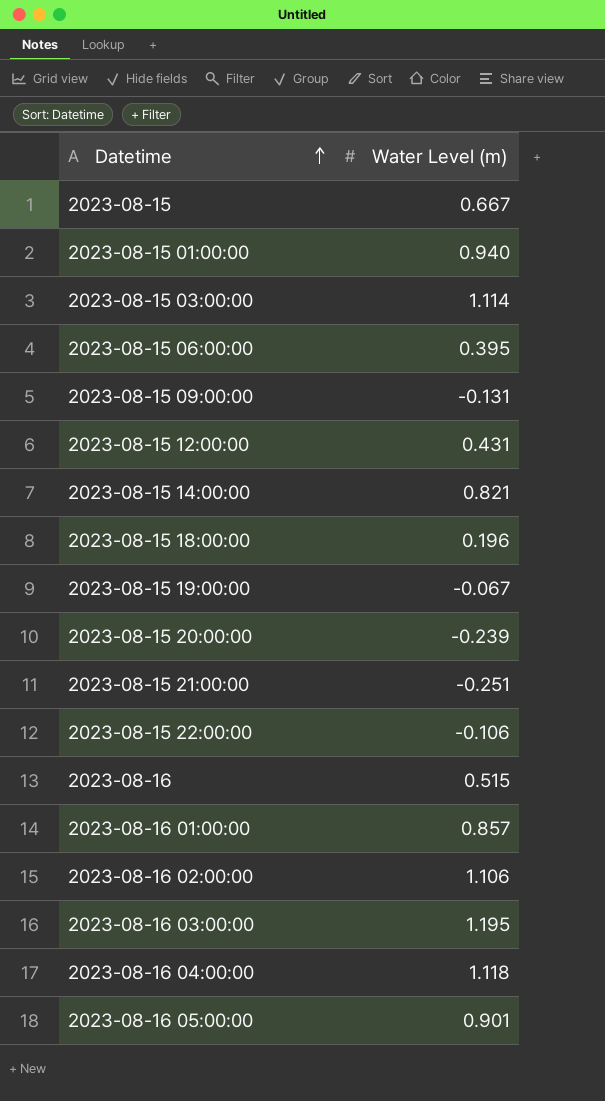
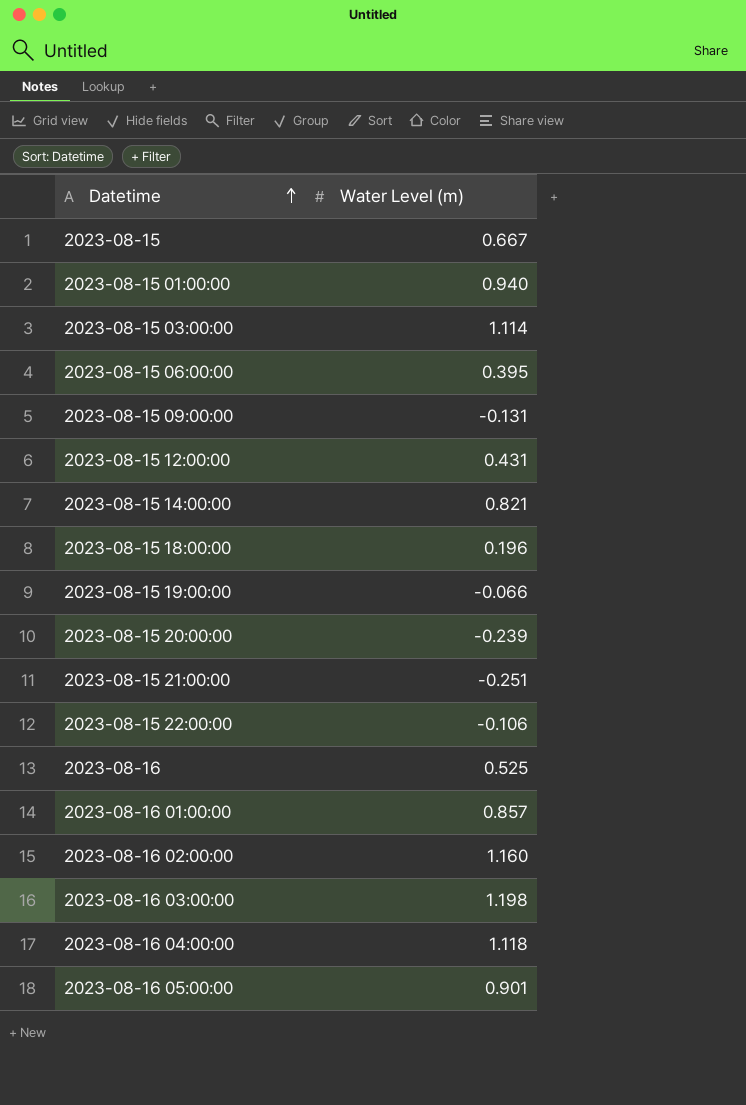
2023-08-15 19:00:00 | Water Level (m): -0.067 -> -0.066
2023-08-16 | Water Level (m): 0.515 -> 0.525
2023-08-16 02:00:00 | Water Level (m): 1.106 -> 1.160
2023-08-16 03:00:00 | Water Level (m): 1.195 -> 1.198

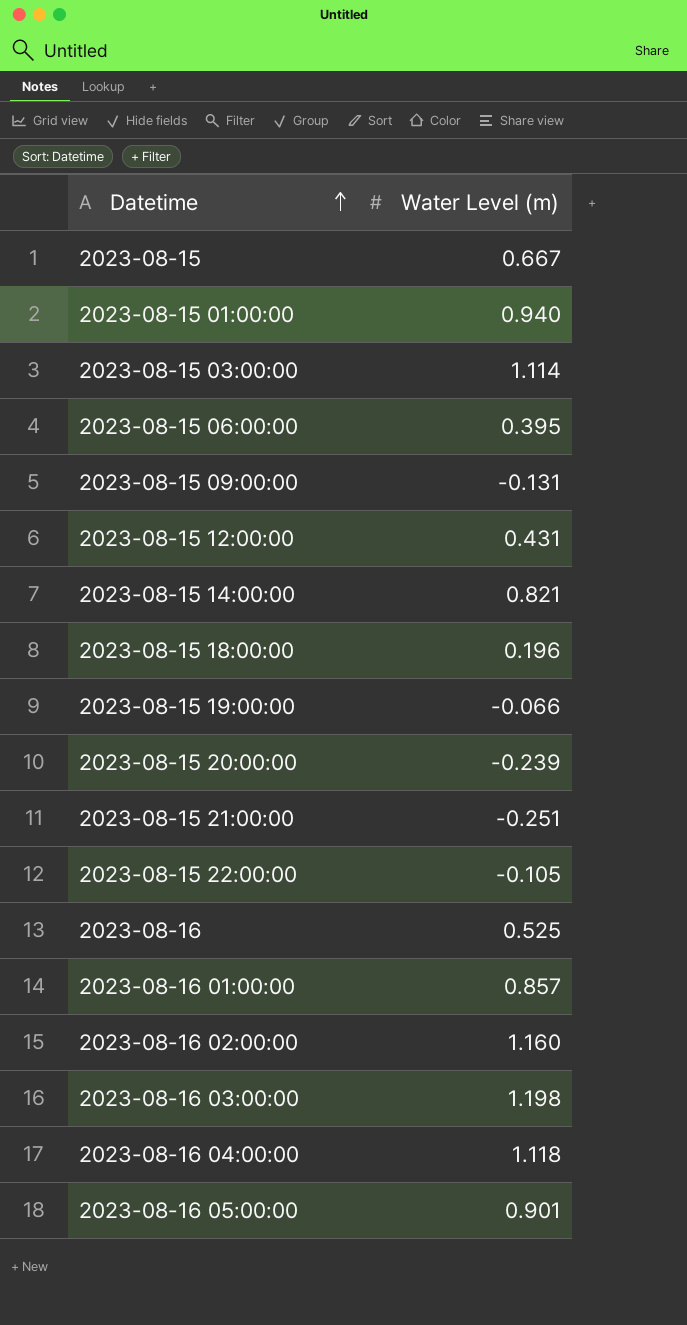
2023-08-15 22:00:00 | Water Level (m): -0.106 -> -0.105

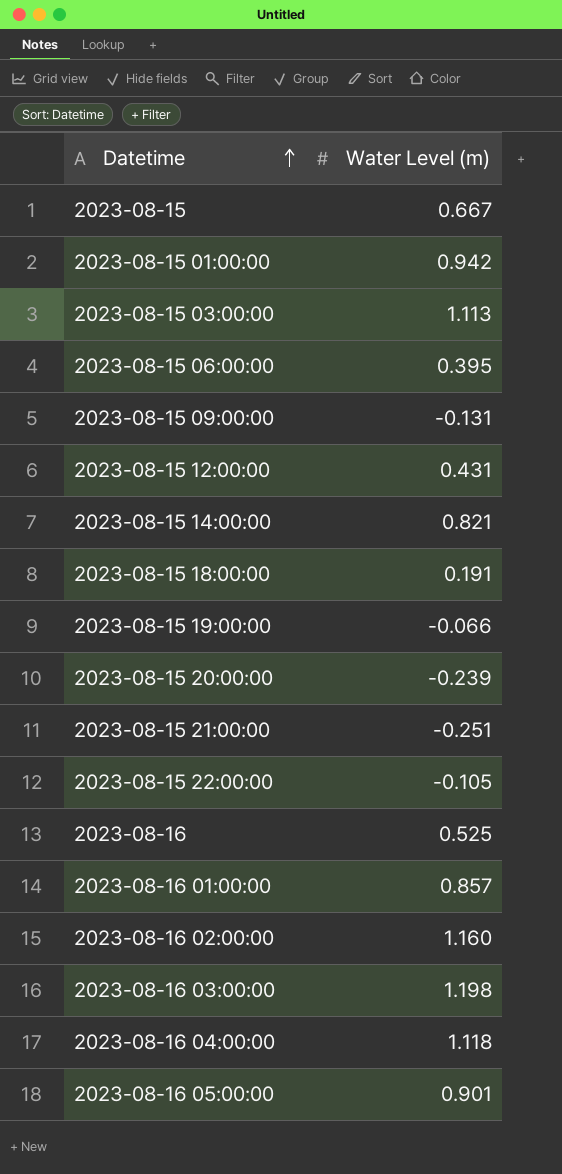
2023-08-15 01:00:00 | Water Level (m): 0.940 -> 0.942
2023-08-15 03:00:00 | Water Level (m): 1.114 -> 1.113
2023-08-15 18:00:00 | Water Level (m): 0.196 -> 0.191

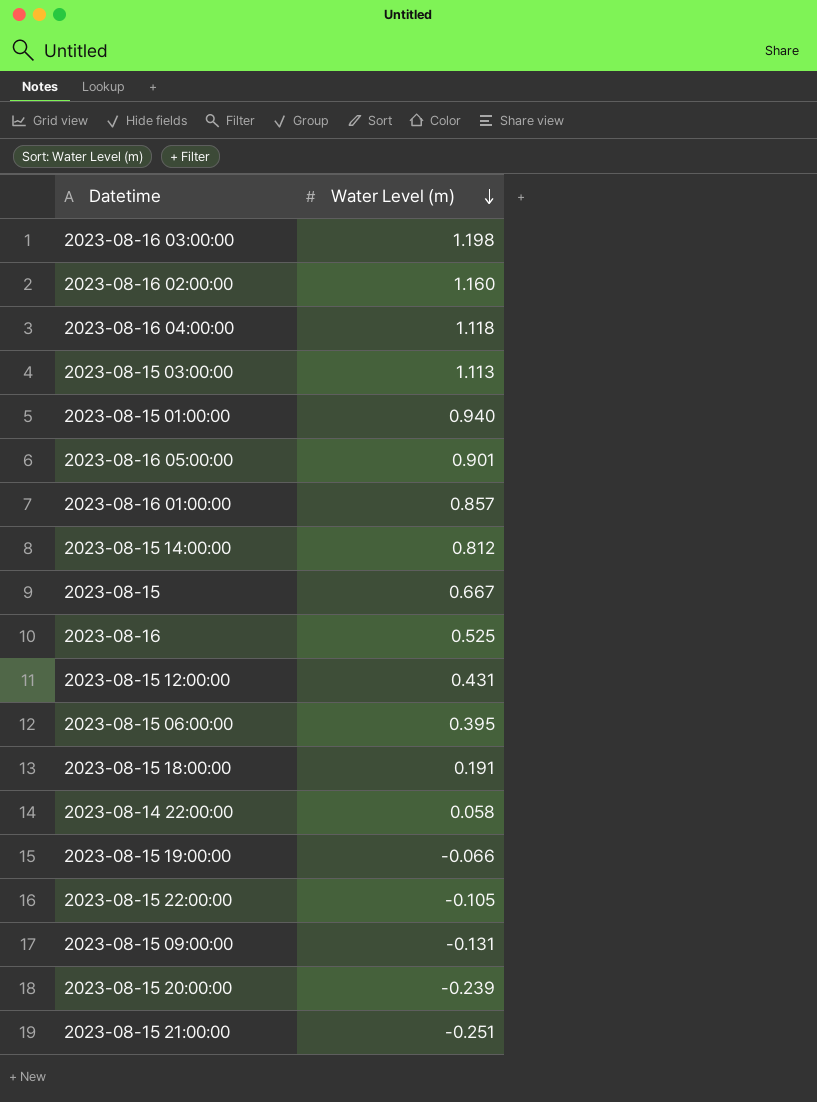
row order: Datetime ascending -> Water Level (m) descending
2023-08-15 01:00:00 | Water Level (m): 0.942 -> 0.940
2023-08-15 14:00:00 | Water Level (m): 0.821 -> 0.812
row 2023-08-14 22:00:00: none -> 0.058

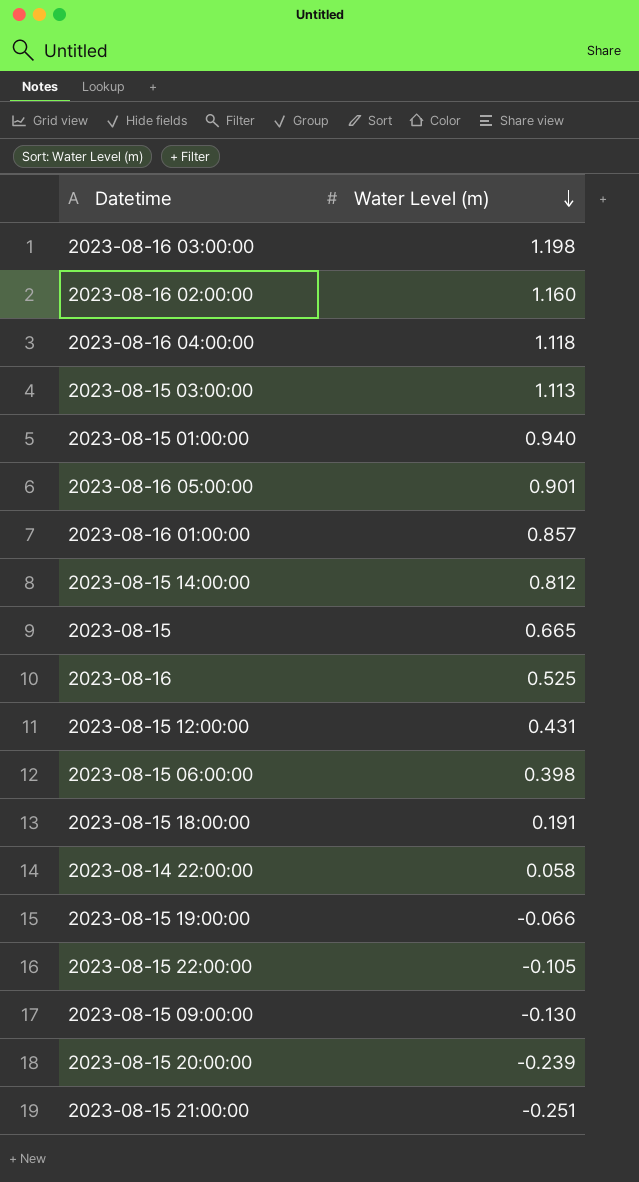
2023-08-15 | Water Level (m): 0.667 -> 0.665
2023-08-15 06:00:00 | Water Level (m): 0.395 -> 0.398
2023-08-15 09:00:00 | Water Level (m): -0.131 -> -0.130

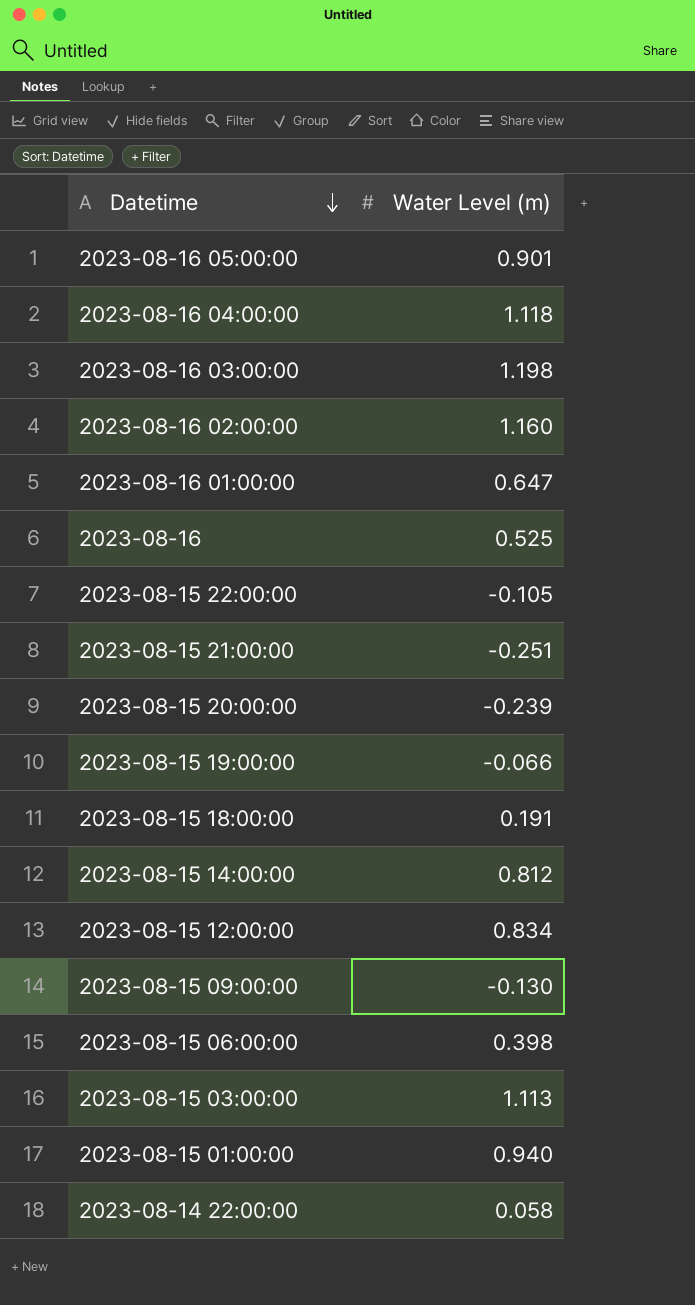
row order: Water Level (m) descending -> Datetime descending
row 2023-08-15: 0.665 -> none
2023-08-16 01:00:00 | Water Level (m): 0.857 -> 0.647
2023-08-15 12:00:00 | Water Level (m): 0.431 -> 0.834

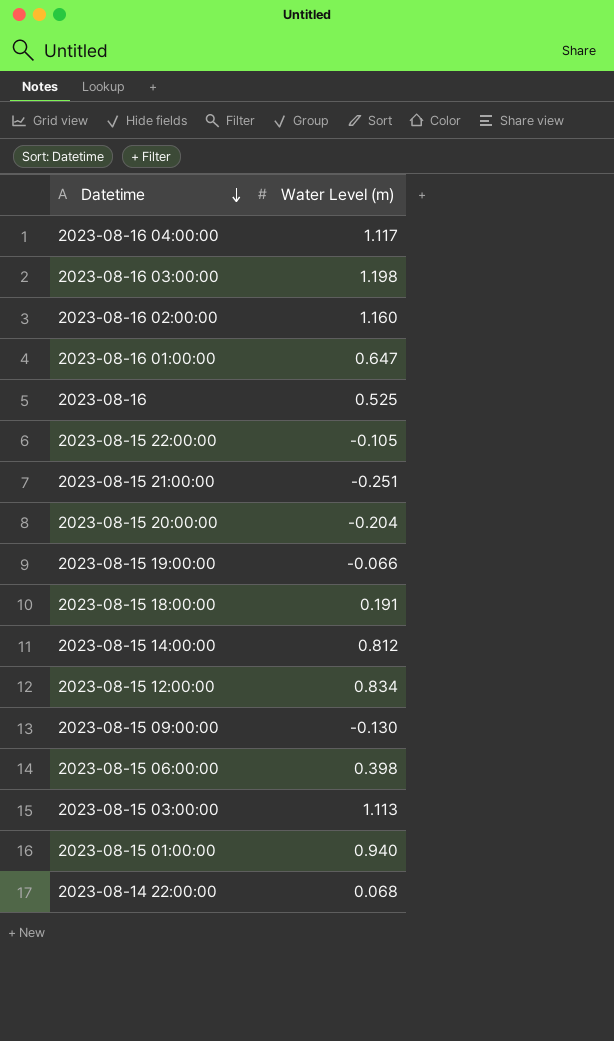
row 2023-08-16 05:00:00: 0.901 -> none
2023-08-16 04:00:00 | Water Level (m): 1.118 -> 1.117
2023-08-15 20:00:00 | Water Level (m): -0.239 -> -0.204
2023-08-14 22:00:00 | Water Level (m): 0.058 -> 0.068

